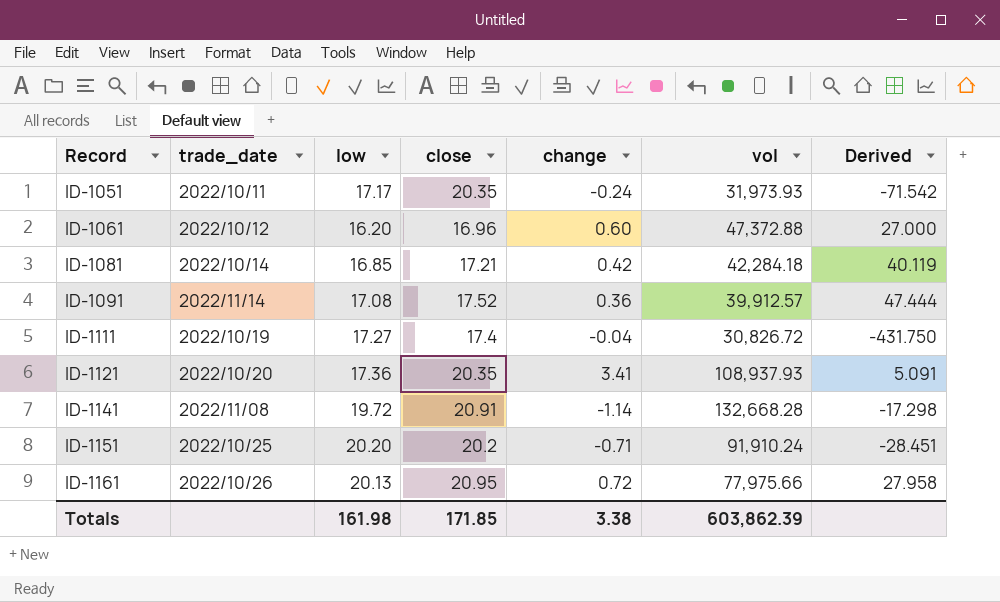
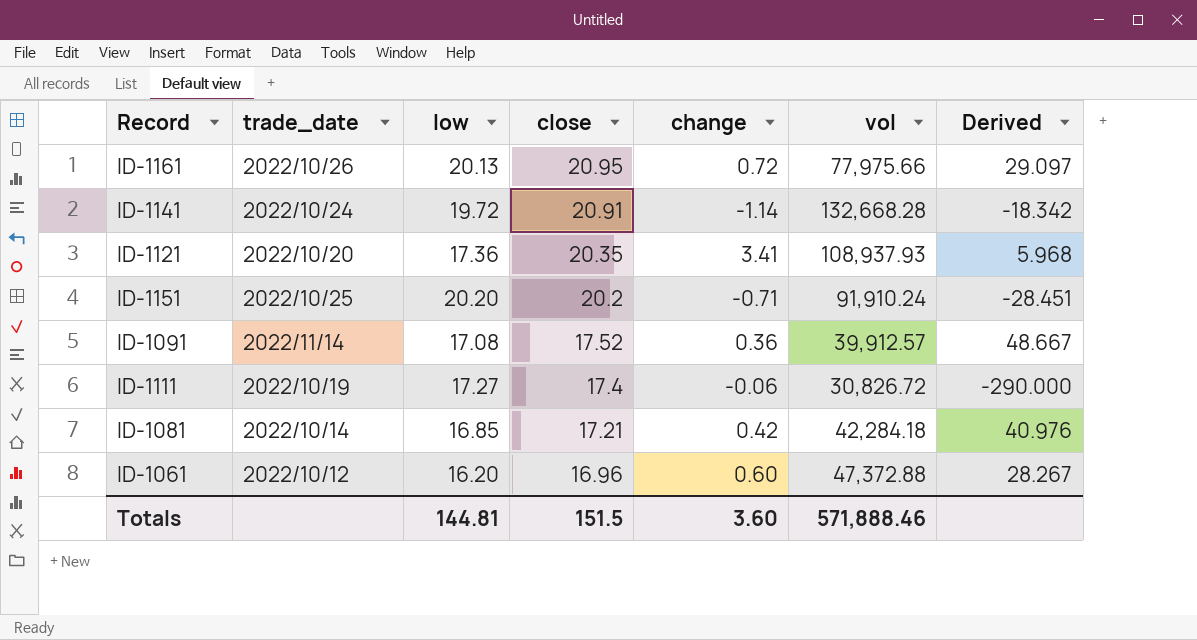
row order: Record ascending -> close descending
column Derived | formula: [low] / [change] -> [close] / [change]
row ID-1051: 2022/10/11 | 17.17 | 20.35 | -0.24 | 31,973.93 | -71.542 -> none
ID-1141 | trade_date: 2022/11/08 -> 2022/10/24
ID-1111 | change: -0.04 -> -0.06
Totals | low: 161.98 -> 144.81
Totals | close: 171.85 -> 151.5
Totals | change: 3.38 -> 3.60
Totals | vol: 603,862.39 -> 571,888.46

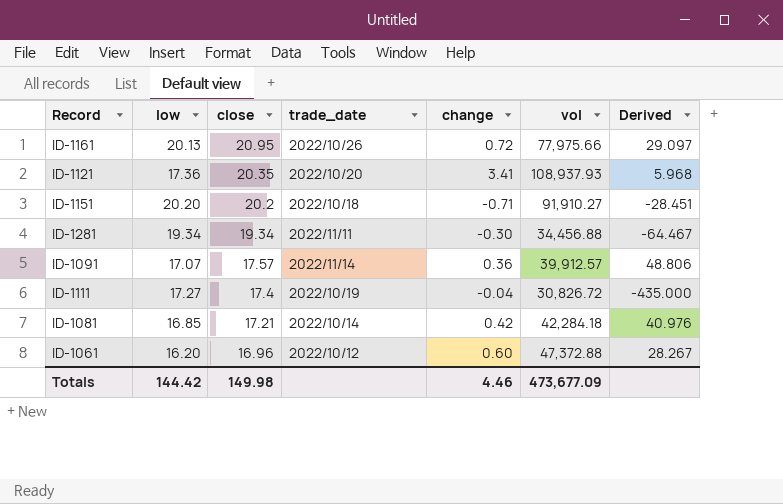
column trade_date | position: 2 -> 4
row ID-1141: 2022/10/24 | 19.72 | 20.91 | -1.14 | 132,668.28 | -18.342 -> none
ID-1151 | trade_date: 2022/10/25 -> 2022/10/18
ID-1151 | vol: 91,910.24 -> 91,910.27
row ID-1281: none -> 19.34 | 19.34 | 2022/11/11 | -0.30 | 34,456.88 | -64.467
ID-1091 | low: 17.08 -> 17.07
ID-1091 | close: 17.52 -> 17.57
ID-1091 | Derived: 48.667 -> 48.806
ID-1111 | change: -0.06 -> -0.04
ID-1111 | Derived: -290.000 -> -435.000
Totals | low: 144.81 -> 144.42
Totals | close: 151.5 -> 149.98
Totals | change: 3.60 -> 4.46
Totals | vol: 571,888.46 -> 473,677.09

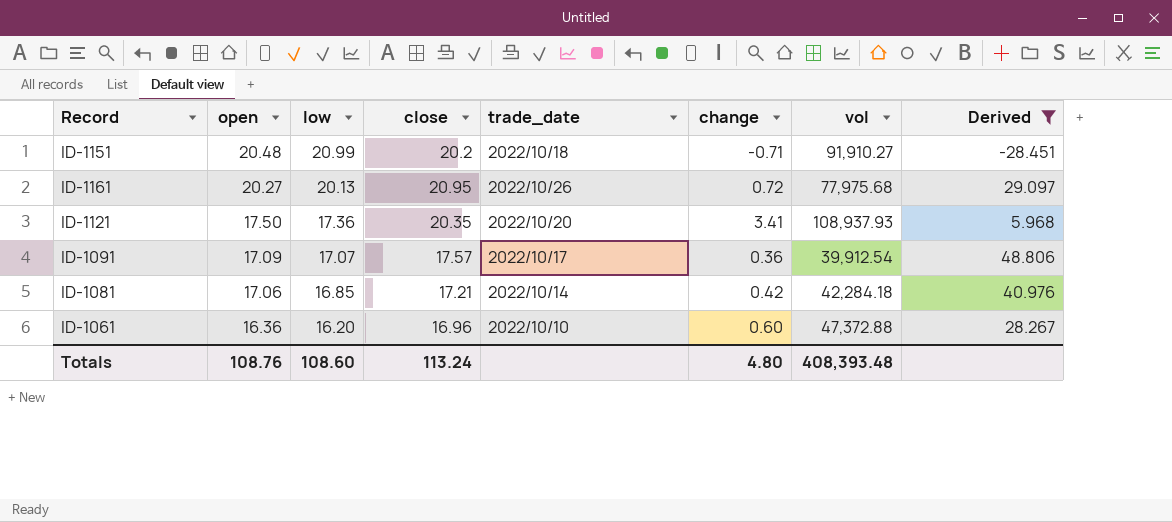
filter: none -> Derived >= -28.451
row order: close descending -> open descending
column open | position: none -> 2
ID-1151 | low: 20.20 -> 20.99
ID-1161 | vol: 77,975.66 -> 77,975.68
ID-1091 | trade_date: 2022/11/14 -> 2022/10/17
ID-1091 | vol: 39,912.57 -> 39,912.54
ID-1061 | trade_date: 2022/10/12 -> 2022/10/10
Totals | low: 144.42 -> 108.60
Totals | close: 149.98 -> 113.24
Totals | change: 4.46 -> 4.80
Totals | vol: 473,677.09 -> 408,393.48

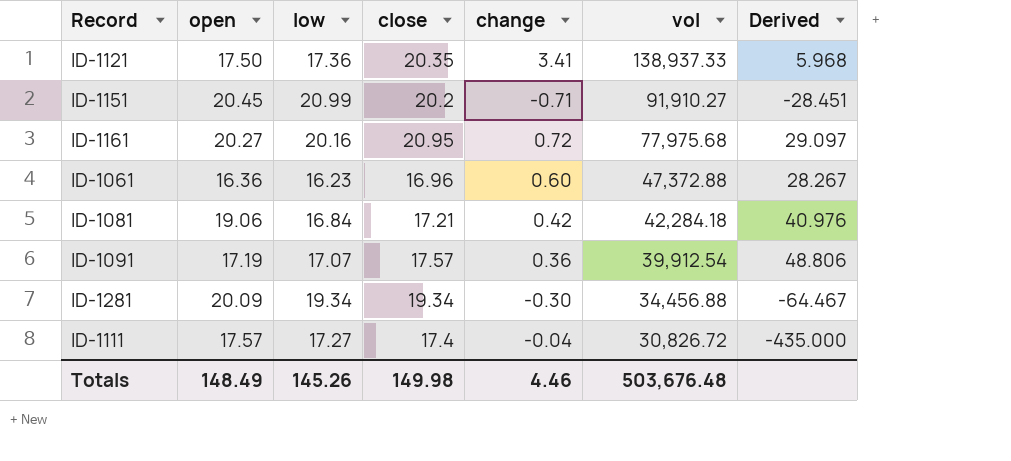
filter: Derived >= -28.451 -> none
row order: open descending -> vol descending
column trade_date | position: 5 -> none
ID-1121 | vol: 108,937.93 -> 138,937.33
ID-1151 | open: 20.48 -> 20.45
ID-1161 | low: 20.13 -> 20.16
ID-1061 | low: 16.20 -> 16.23
ID-1081 | open: 17.06 -> 19.06
ID-1081 | low: 16.85 -> 16.84
ID-1091 | open: 17.09 -> 17.19
Totals | open: 108.76 -> 148.49
Totals | low: 108.60 -> 145.26
Totals | close: 113.24 -> 149.98
Totals | change: 4.80 -> 4.46
Totals | vol: 408,393.48 -> 503,676.48

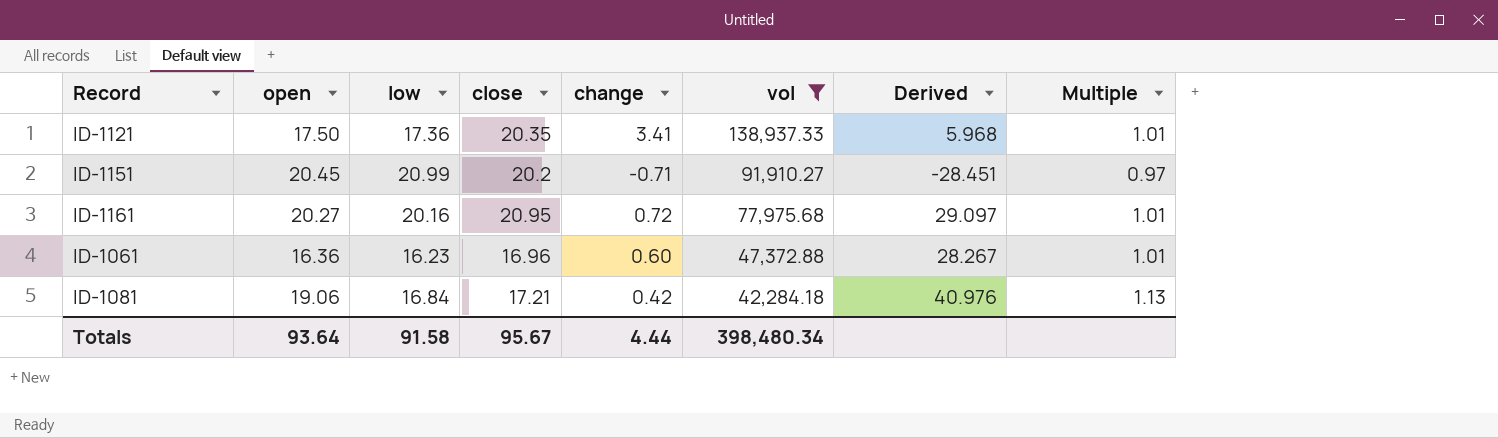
filter: none -> vol >= 42,284.18
column Multiple | formula: none -> [open] / [low]
Totals | open: 148.49 -> 93.64
Totals | low: 145.26 -> 91.58
Totals | close: 149.98 -> 95.67
Totals | change: 4.46 -> 4.44
Totals | vol: 503,676.48 -> 398,480.34

